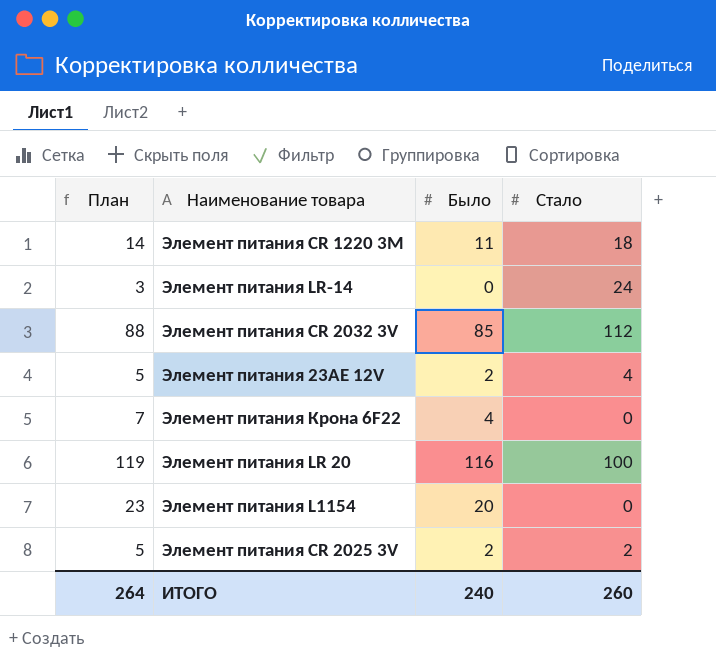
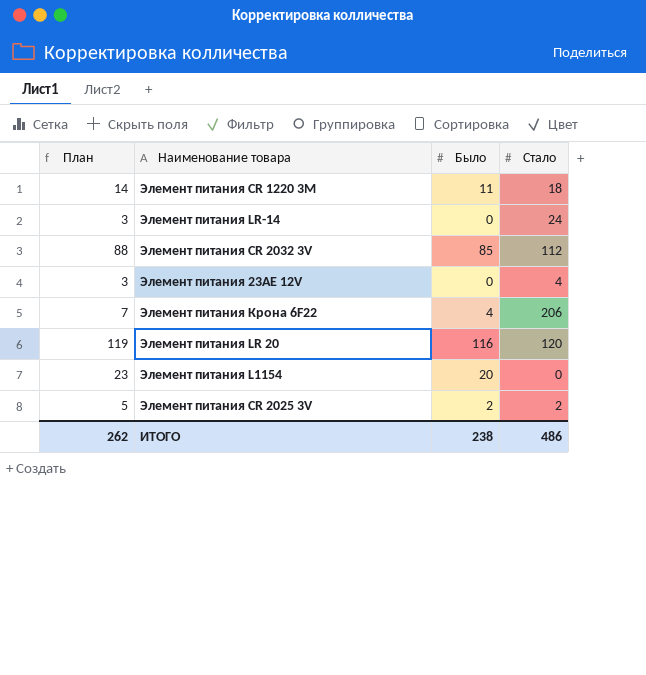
Элемент питания 23AE 12V | План: 5 -> 3
Элемент питания 23AE 12V | Было: 2 -> 0
Элемент питания Крона 6F22 | Стало: 0 -> 206
Элемент питания LR 20 | Стало: 100 -> 120
ИТОГО | План: 264 -> 262
ИТОГО | Было: 240 -> 238
ИТОГО | Стало: 260 -> 486

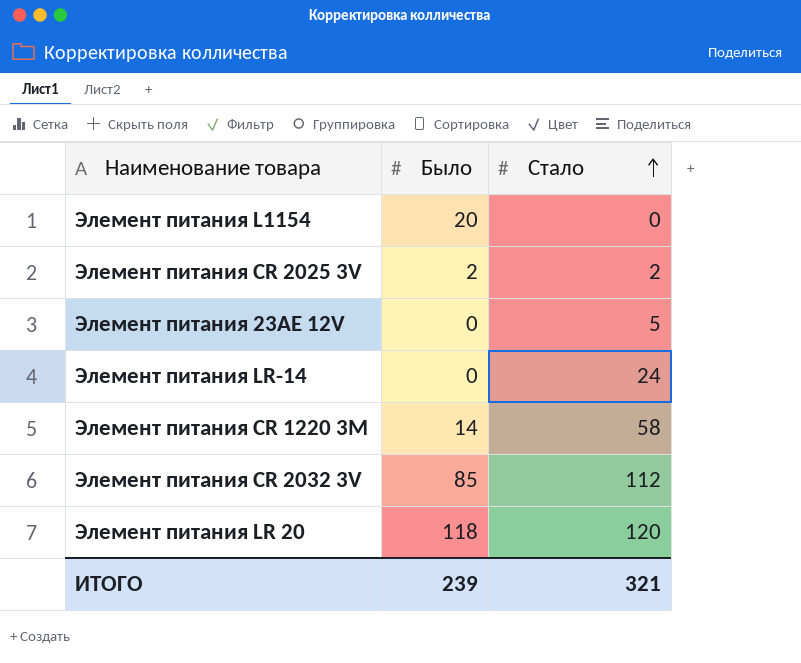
row order: none -> Стало ascending
column План | formula: [Было] + 3 -> none
row Элемент питания Крона 6F22: 7 | 4 | 206 -> none
Элемент питания 23AE 12V | Стало: 4 -> 5
Элемент питания CR 1220 3М | Было: 11 -> 14
Элемент питания CR 1220 3М | Стало: 18 -> 58
Элемент питания LR 20 | Было: 116 -> 118
ИТОГО | Было: 238 -> 239
ИТОГО | Стало: 486 -> 321

